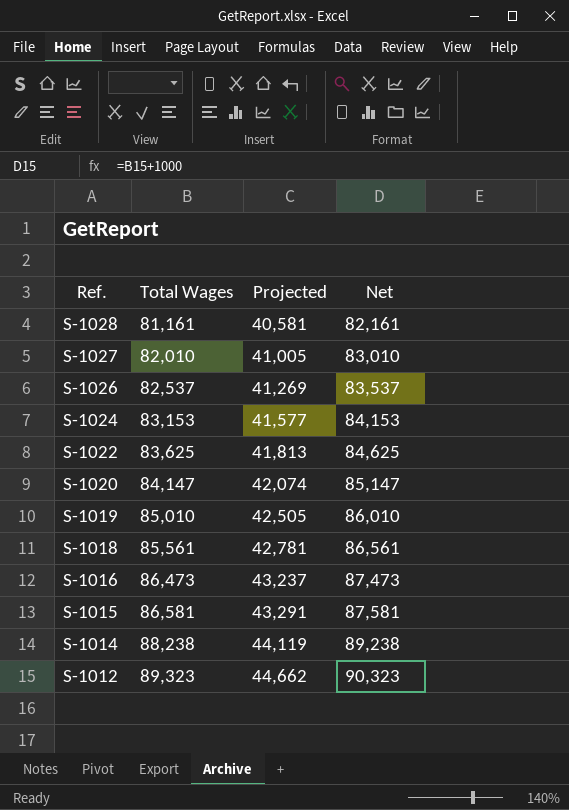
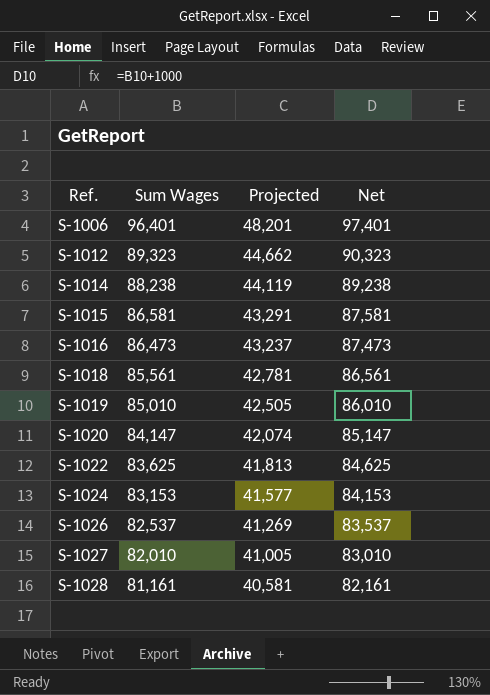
row order: Ref. descending -> Ref. ascending
column name: Total Wages -> Sum Wages
row S-1006: none -> 96,401 | 48,201 | 97,401

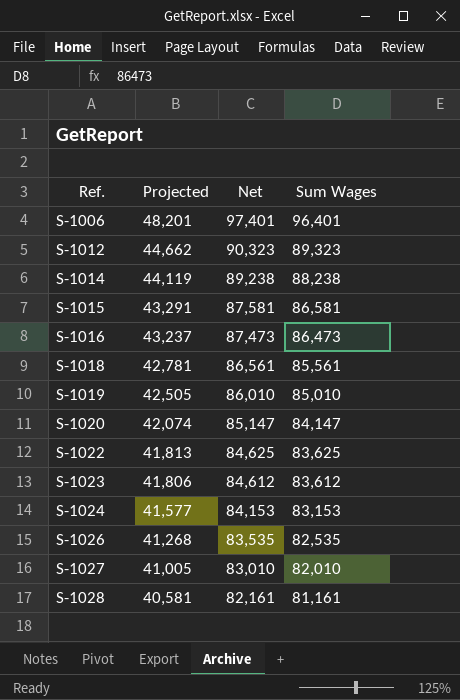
column Sum Wages | position: 2 -> 4
row S-1023: none -> 41,806 | 84,612 | 83,612
S-1026 | Projected: 41,269 -> 41,268
S-1026 | Net: 83,537 -> 83,535
S-1026 | Sum Wages: 82,537 -> 82,535

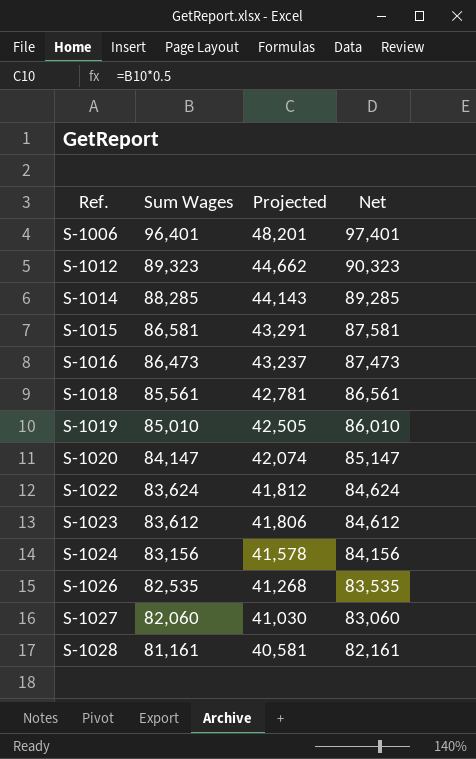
column Sum Wages | position: 4 -> 2
S-1014 | Sum Wages: 88,238 -> 88,285
S-1014 | Projected: 44,119 -> 44,143
S-1014 | Net: 89,238 -> 89,285
S-1022 | Sum Wages: 83,625 -> 83,624
S-1022 | Projected: 41,813 -> 41,812
S-1022 | Net: 84,625 -> 84,624
S-1024 | Sum Wages: 83,153 -> 83,156
S-1024 | Projected: 41,577 -> 41,578
S-1024 | Net: 84,153 -> 84,156
S-1027 | Sum Wages: 82,010 -> 82,060
S-1027 | Projected: 41,005 -> 41,030
S-1027 | Net: 83,010 -> 83,060

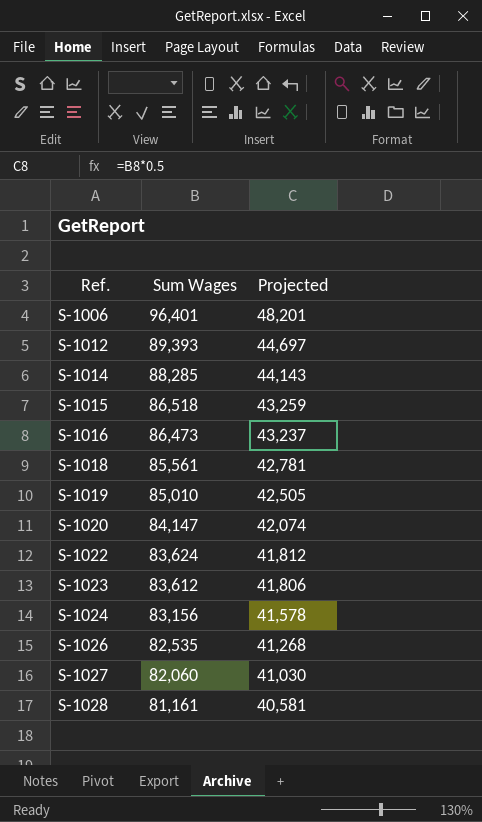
column Net | formula: [Sum Wages] + 1000 -> none
S-1012 | Sum Wages: 89,323 -> 89,393
S-1012 | Projected: 44,662 -> 44,697
S-1015 | Sum Wages: 86,581 -> 86,518
S-1015 | Projected: 43,291 -> 43,259

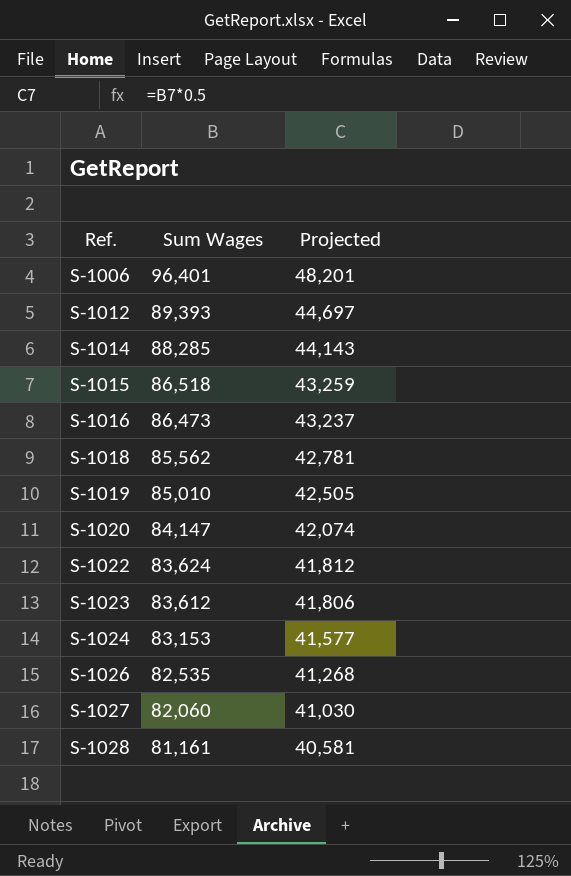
S-1018 | Sum Wages: 85,561 -> 85,562
S-1024 | Sum Wages: 83,156 -> 83,153
S-1024 | Projected: 41,578 -> 41,577

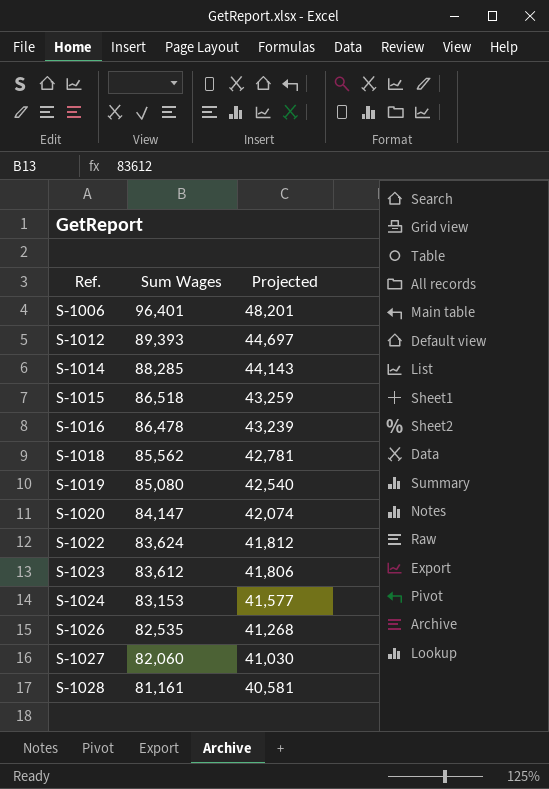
S-1016 | Sum Wages: 86,473 -> 86,478
S-1016 | Projected: 43,237 -> 43,239
S-1019 | Sum Wages: 85,010 -> 85,080
S-1019 | Projected: 42,505 -> 42,540

